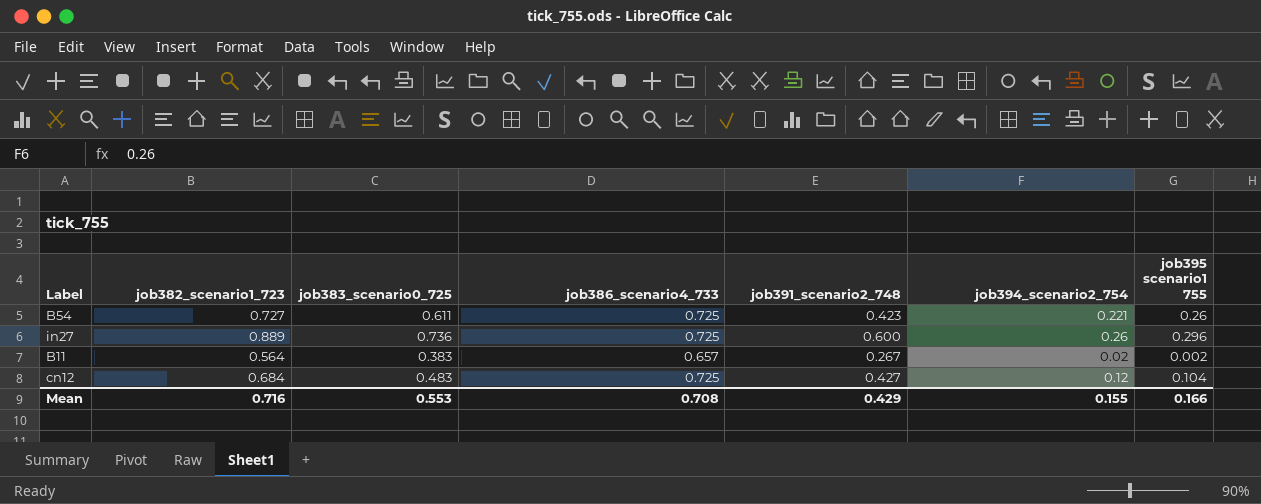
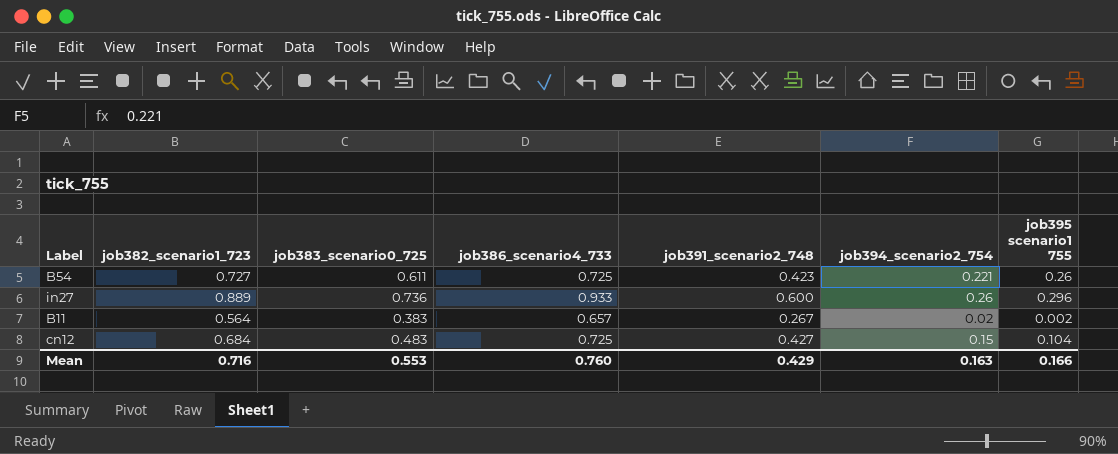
in27 | job386_scenario4_733: 0.725 -> 0.933
cn12 | job394_scenario2_754: 0.12 -> 0.15
Mean | job386_scenario4_733: 0.708 -> 0.760
Mean | job394_scenario2_754: 0.155 -> 0.163

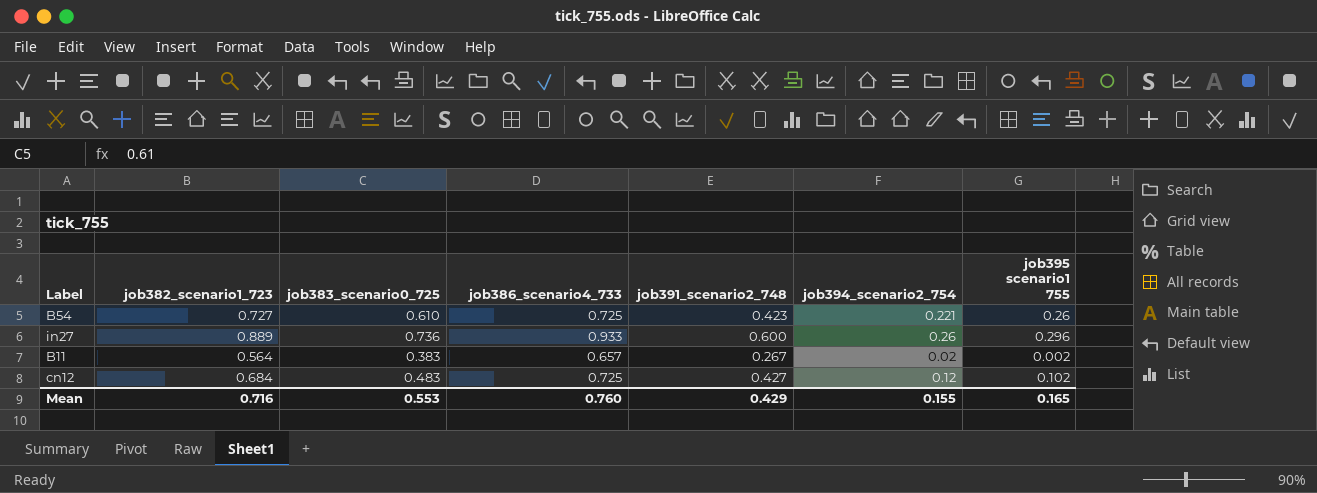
B54 | job383_scenario0_725: 0.611 -> 0.610
cn12 | job394_scenario2_754: 0.15 -> 0.12
cn12 | job395 scenario1 755: 0.104 -> 0.102
Mean | job394_scenario2_754: 0.163 -> 0.155
Mean | job395 scenario1 755: 0.166 -> 0.165

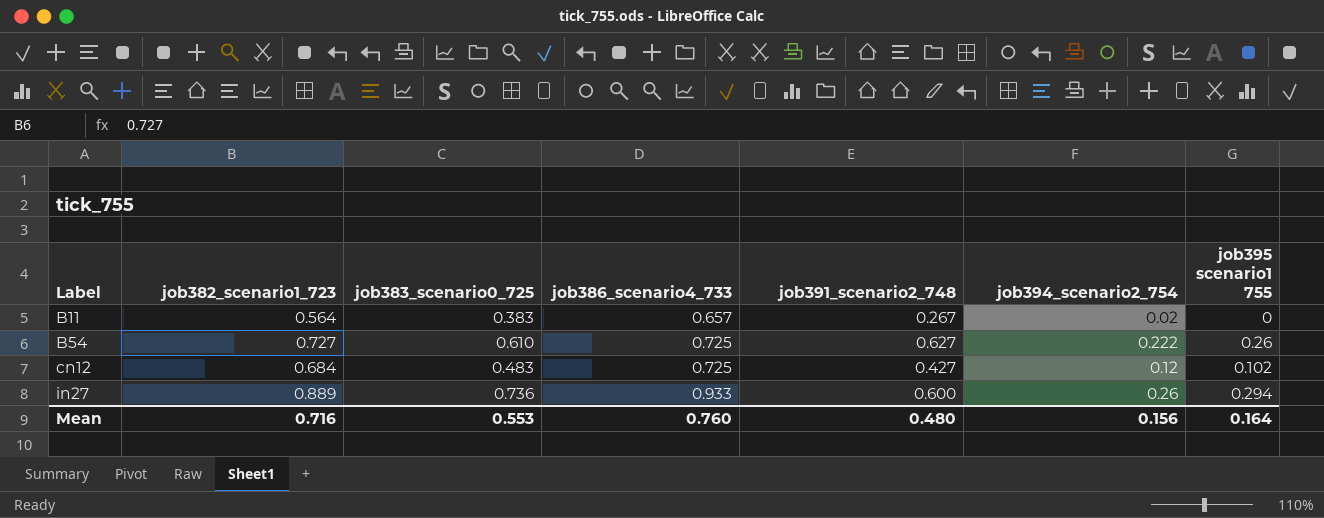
row order: none -> Label ascending
B11 | job395 scenario1 755: 0.002 -> 0
B54 | job391_scenario2_748: 0.423 -> 0.627
B54 | job394_scenario2_754: 0.221 -> 0.222
in27 | job395 scenario1 755: 0.296 -> 0.294
Mean | job391_scenario2_748: 0.429 -> 0.480
Mean | job394_scenario2_754: 0.155 -> 0.156
Mean | job395 scenario1 755: 0.165 -> 0.164

